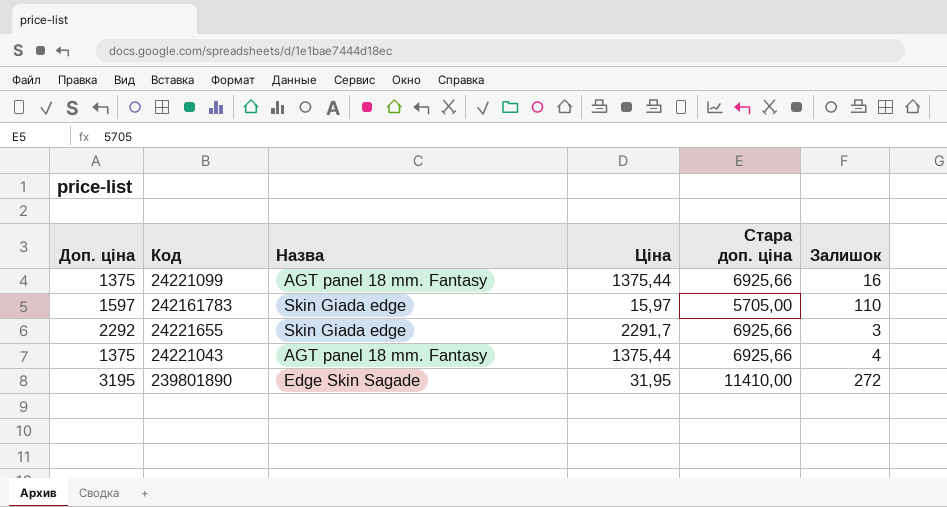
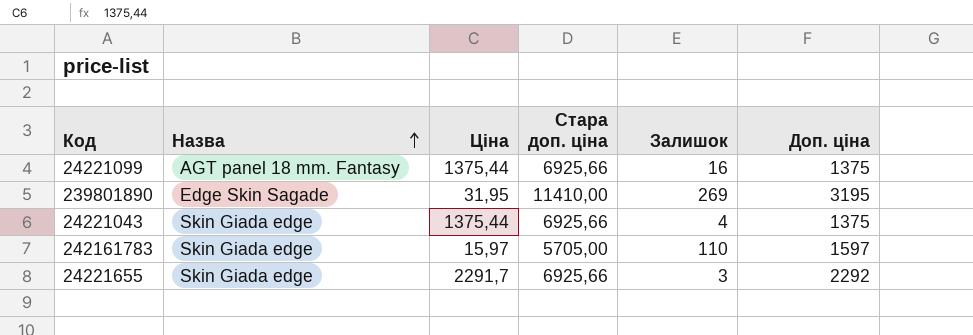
row order: none -> Назва ascending
column Доп. ціна | position: 1 -> 6
239801890 | Залишок: 272 -> 269
24221043 | Назва: AGT panel 18 mm. Fantasy -> Skin Giada edge

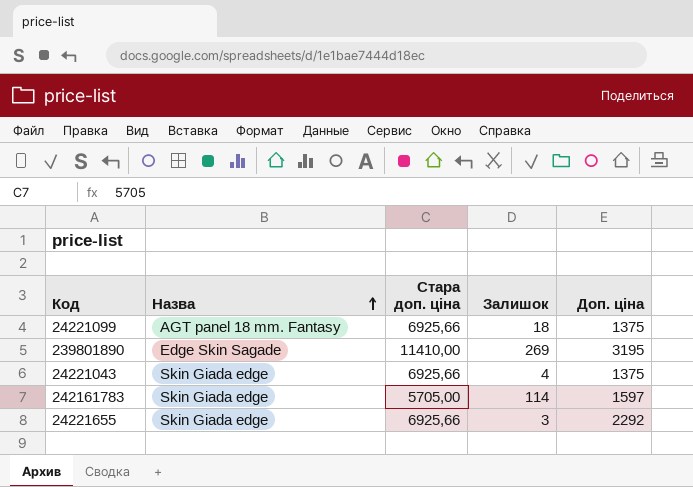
column Ціна | position: 3 -> none
24221099 | Залишок: 16 -> 18
242161783 | Залишок: 110 -> 114

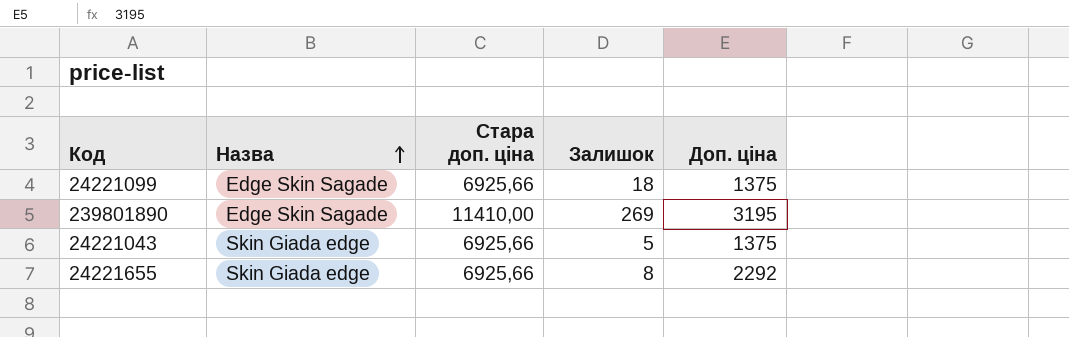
row 242161783: Skin Giada edge | 5705,00 | 114 | 1597 -> none
24221099 | Назва: AGT panel 18 mm. Fantasy -> Edge Skin Sagade
24221043 | Залишок: 4 -> 5
24221655 | Залишок: 3 -> 8

